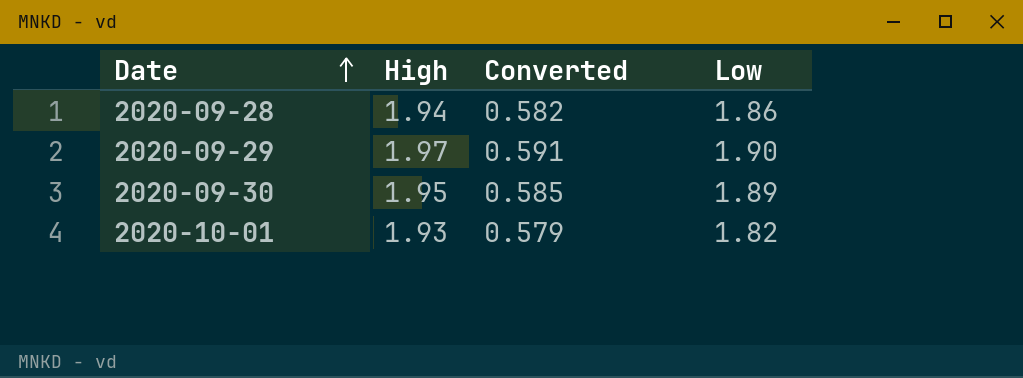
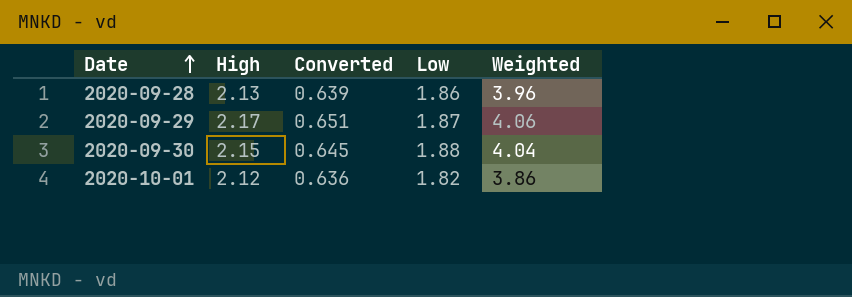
column Weighted | formula: none -> [High] * [Low]
2020-09-28 | High: 1.94 -> 2.13
2020-09-28 | Converted: 0.582 -> 0.639
2020-09-29 | High: 1.97 -> 2.17
2020-09-29 | Converted: 0.591 -> 0.651
2020-09-29 | Low: 1.90 -> 1.87
2020-09-30 | High: 1.95 -> 2.15
2020-09-30 | Converted: 0.585 -> 0.645
2020-09-30 | Low: 1.89 -> 1.88
2020-10-01 | High: 1.93 -> 2.12
2020-10-01 | Converted: 0.579 -> 0.636

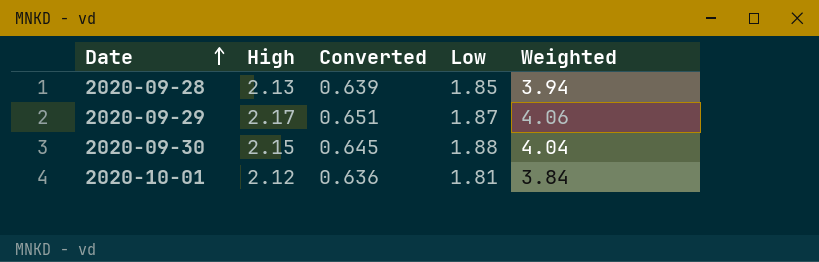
2020-09-28 | Low: 1.86 -> 1.85
2020-09-28 | Weighted: 3.96 -> 3.94
2020-10-01 | Low: 1.82 -> 1.81
2020-10-01 | Weighted: 3.86 -> 3.84

